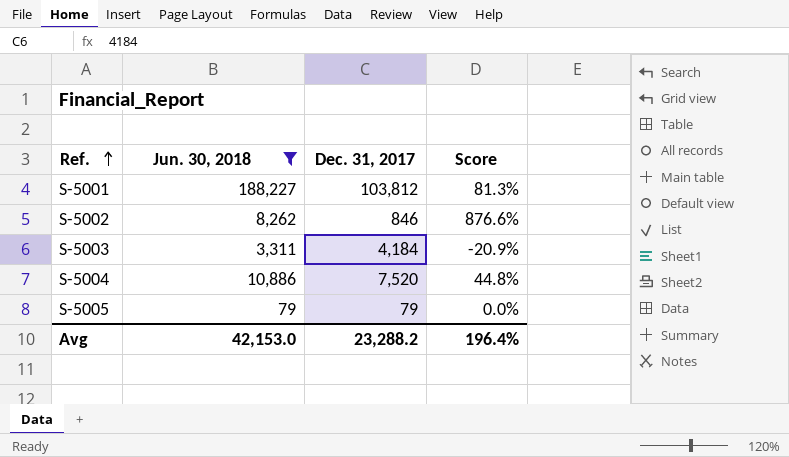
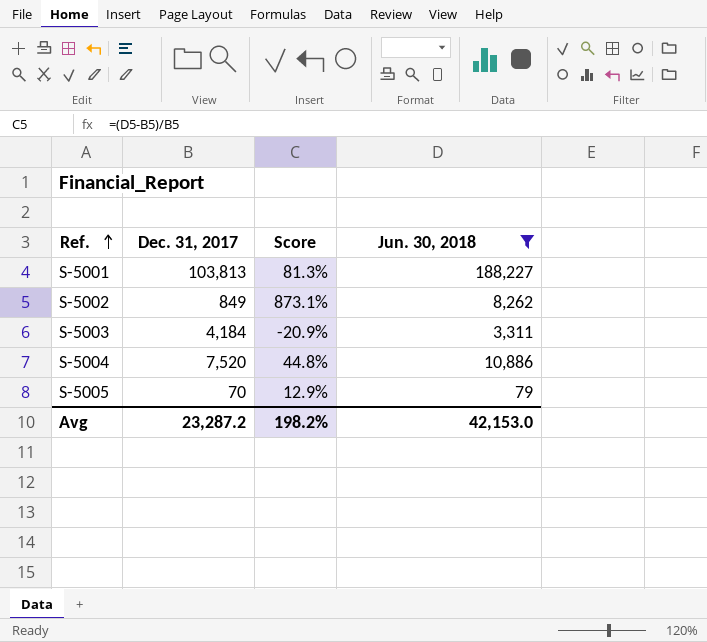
column Jun. 30, 2018 | position: 2 -> 4
S-5001 | Dec. 31, 2017: 103,812 -> 103,813
S-5002 | Dec. 31, 2017: 846 -> 849
S-5002 | Score: 876.6% -> 873.1%
S-5005 | Dec. 31, 2017: 79 -> 70
S-5005 | Score: 0.0% -> 12.9%
Avg | Dec. 31, 2017: 23,288.2 -> 23,287.2
Avg | Score: 196.4% -> 198.2%

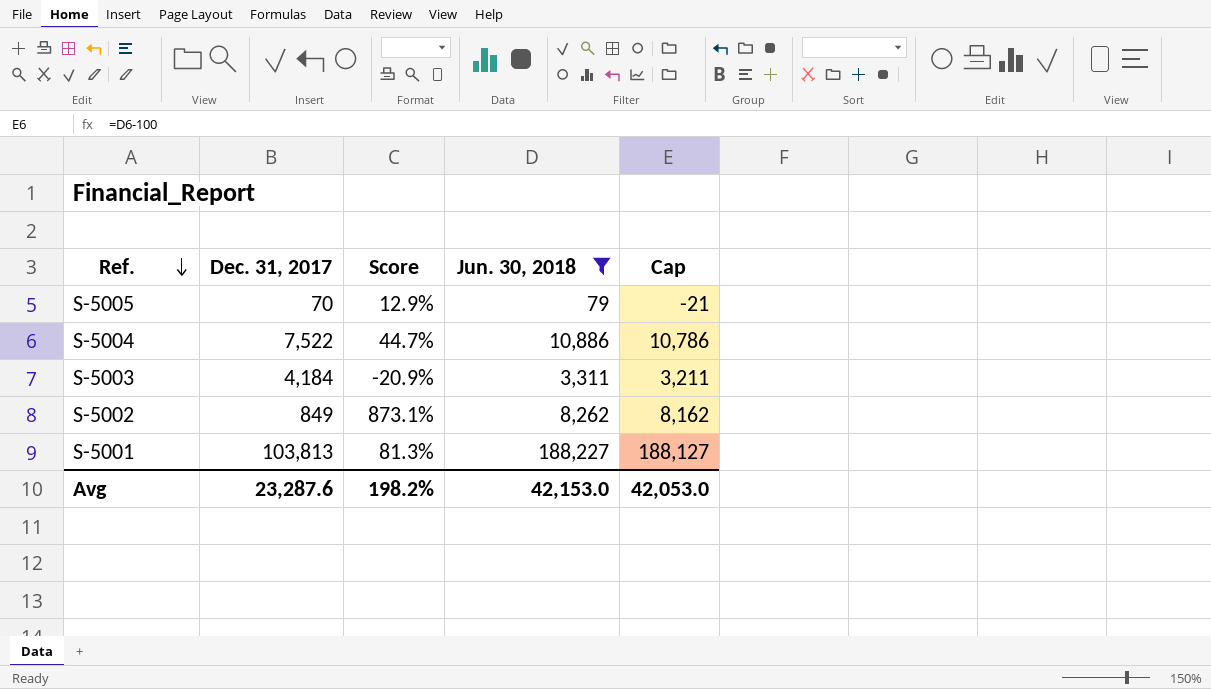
row order: Ref. ascending -> Ref. descending
column Cap | formula: none -> [Jun. 30, 2018] - 100
S-5004 | Dec. 31, 2017: 7,520 -> 7,522
S-5004 | Score: 44.8% -> 44.7%
Avg | Dec. 31, 2017: 23,287.2 -> 23,287.6

